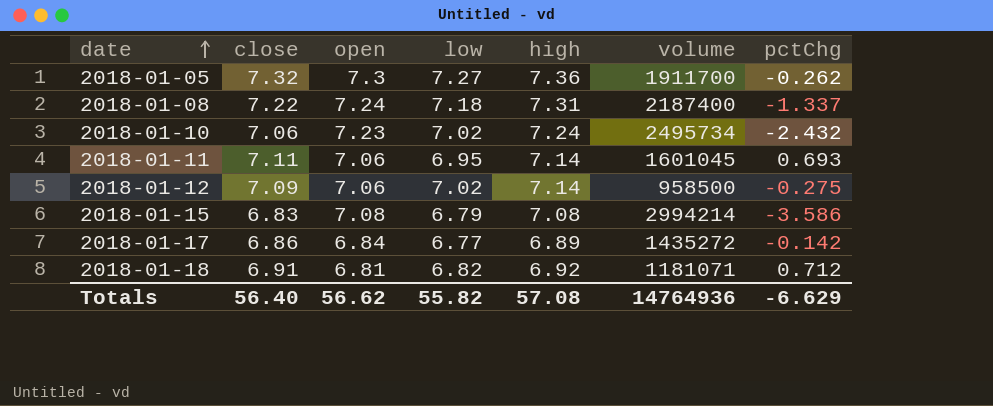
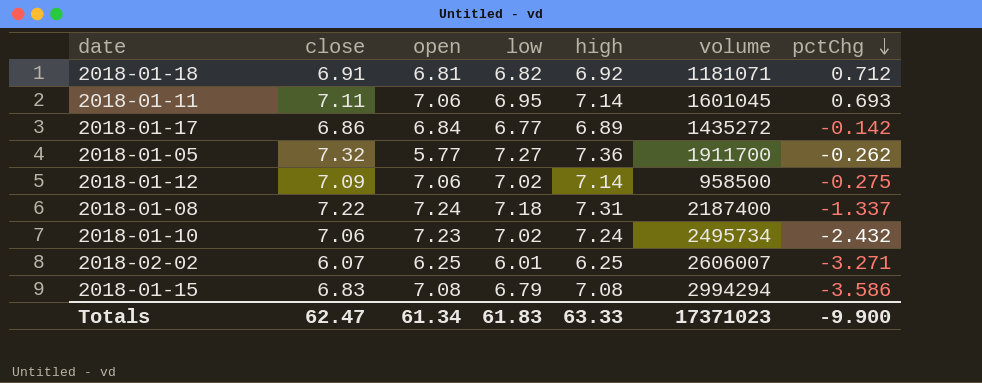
row order: date ascending -> pctChg descending
2018-01-05 | open: 7.3 -> 5.77
row 2018-02-02: none -> 6.07 | 6.25 | 6.01 | 6.25 | 2606007 | -3.271
2018-01-15 | volume: 2994214 -> 2994294
Totals | close: 56.40 -> 62.47
Totals | open: 56.62 -> 61.34
Totals | low: 55.82 -> 61.83
Totals | high: 57.08 -> 63.33
Totals | volume: 14764936 -> 17371023
Totals | pctChg: -6.629 -> -9.900

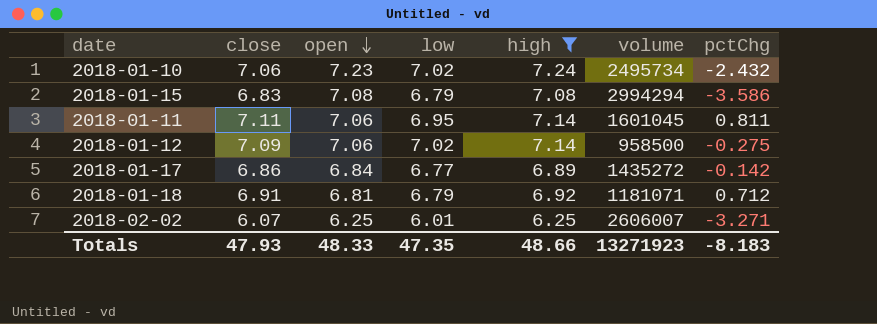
filter: none -> high <= 7.24
row order: pctChg descending -> open descending
2018-01-11 | pctChg: 0.693 -> 0.811
2018-01-18 | low: 6.82 -> 6.79
Totals | close: 62.47 -> 47.93
Totals | open: 61.34 -> 48.33
Totals | low: 61.83 -> 47.35
Totals | high: 63.33 -> 48.66
Totals | volume: 17371023 -> 13271923
Totals | pctChg: -9.900 -> -8.183

